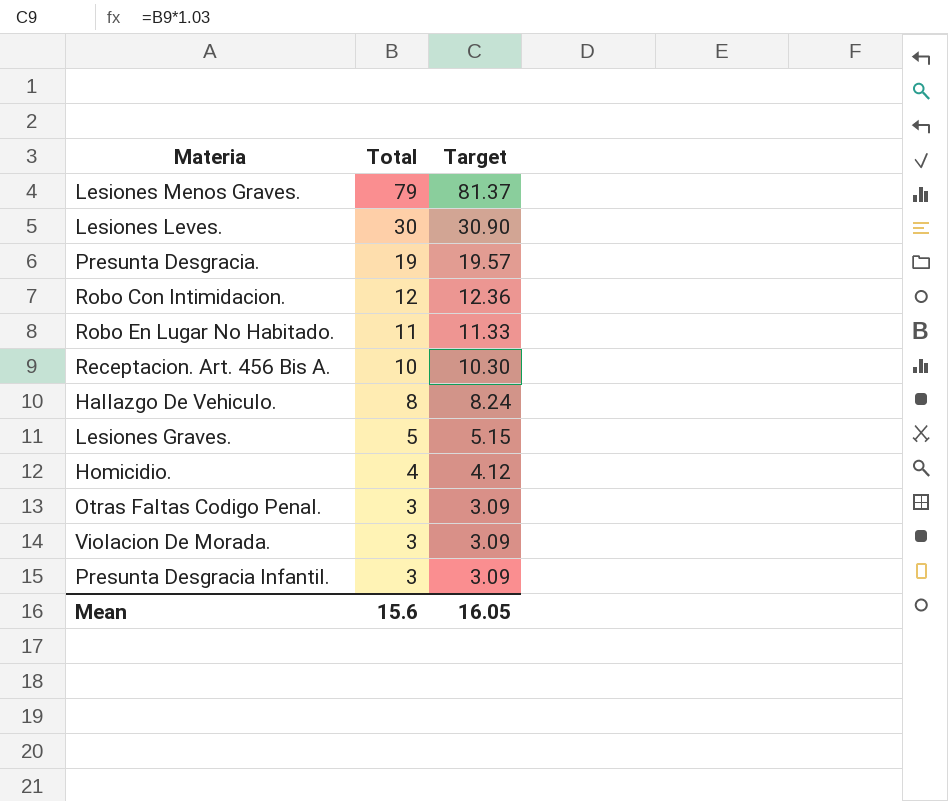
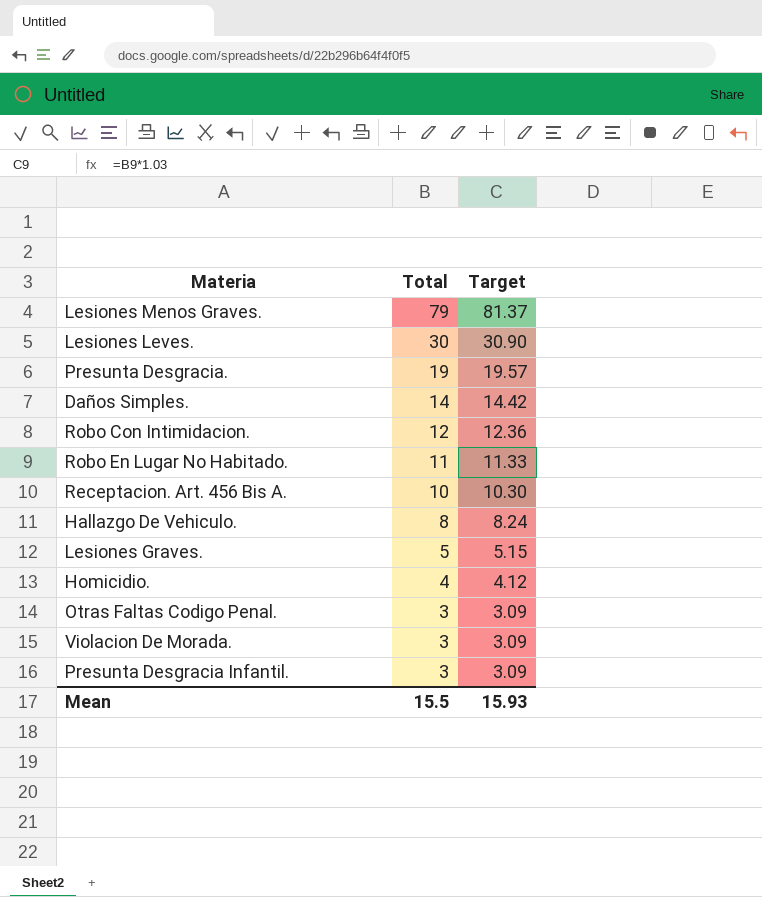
row Daños Simples.: none -> 14 | 14.42
Mean | Total: 15.6 -> 15.5
Mean | Target: 16.05 -> 15.93

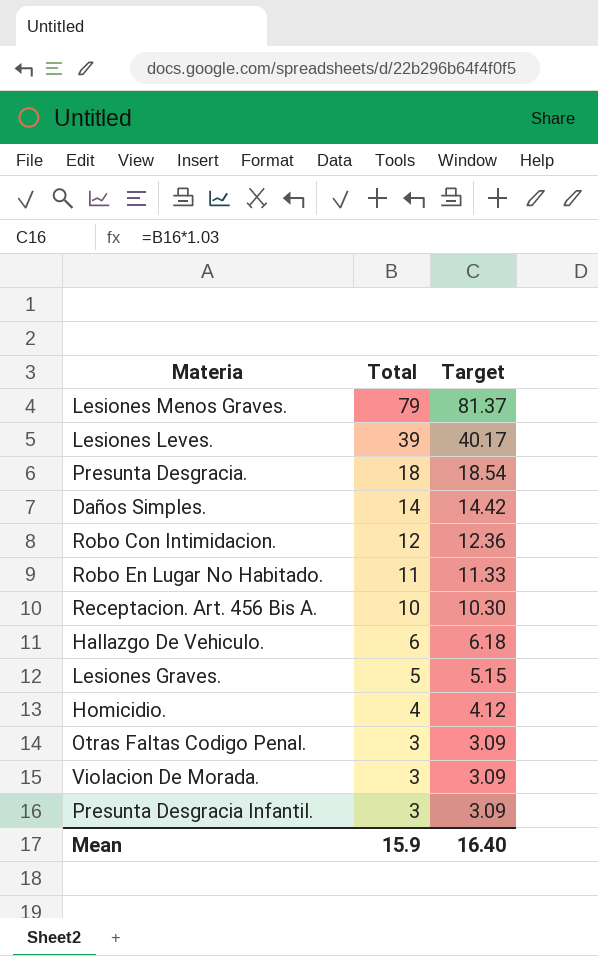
Lesiones Leves. | Total: 30 -> 39
Lesiones Leves. | Target: 30.90 -> 40.17
Presunta Desgracia. | Total: 19 -> 18
Presunta Desgracia. | Target: 19.57 -> 18.54
Hallazgo De Vehiculo. | Total: 8 -> 6
Hallazgo De Vehiculo. | Target: 8.24 -> 6.18
Mean | Total: 15.5 -> 15.9
Mean | Target: 15.93 -> 16.40

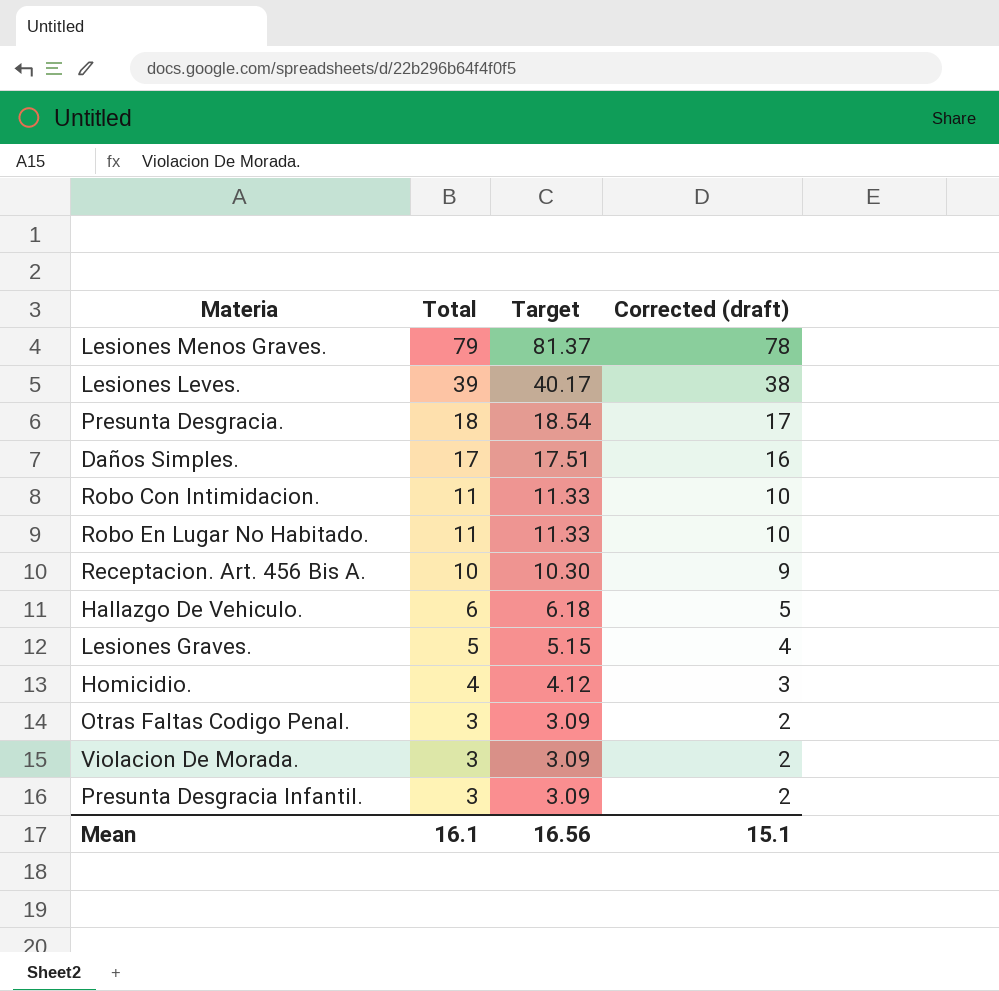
column Corrected (draft) | formula: none -> [Total] - 1
Daños Simples. | Total: 14 -> 17
Daños Simples. | Target: 14.42 -> 17.51
Robo Con Intimidacion. | Total: 12 -> 11
Robo Con Intimidacion. | Target: 12.36 -> 11.33
Mean | Total: 15.9 -> 16.1
Mean | Target: 16.40 -> 16.56

